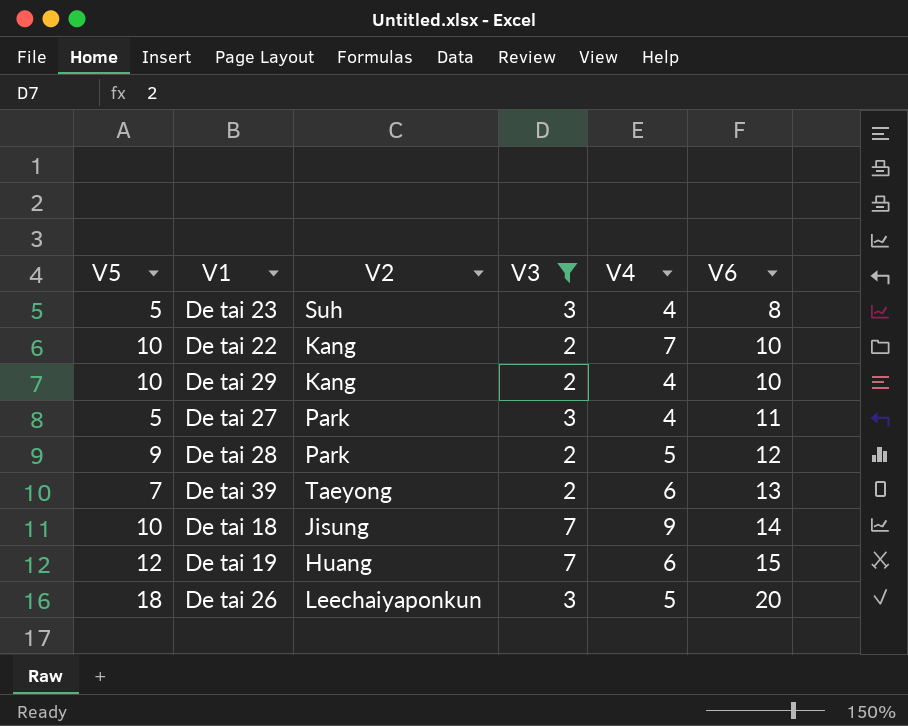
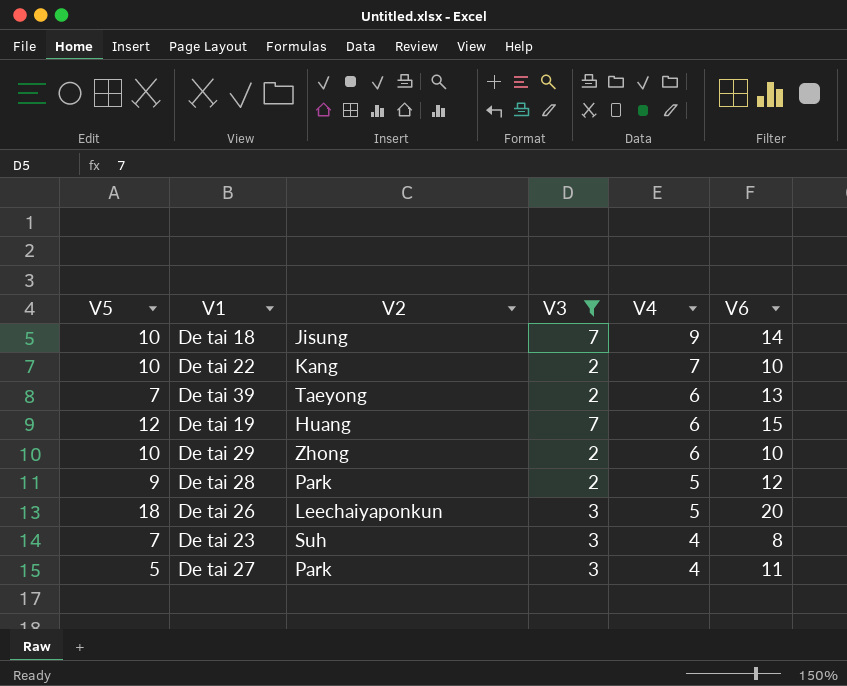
row order: V6 ascending -> V4 descending
De tai 29 | V2: Kang -> Zhong
De tai 29 | V4: 4 -> 6
De tai 23 | V5: 5 -> 7

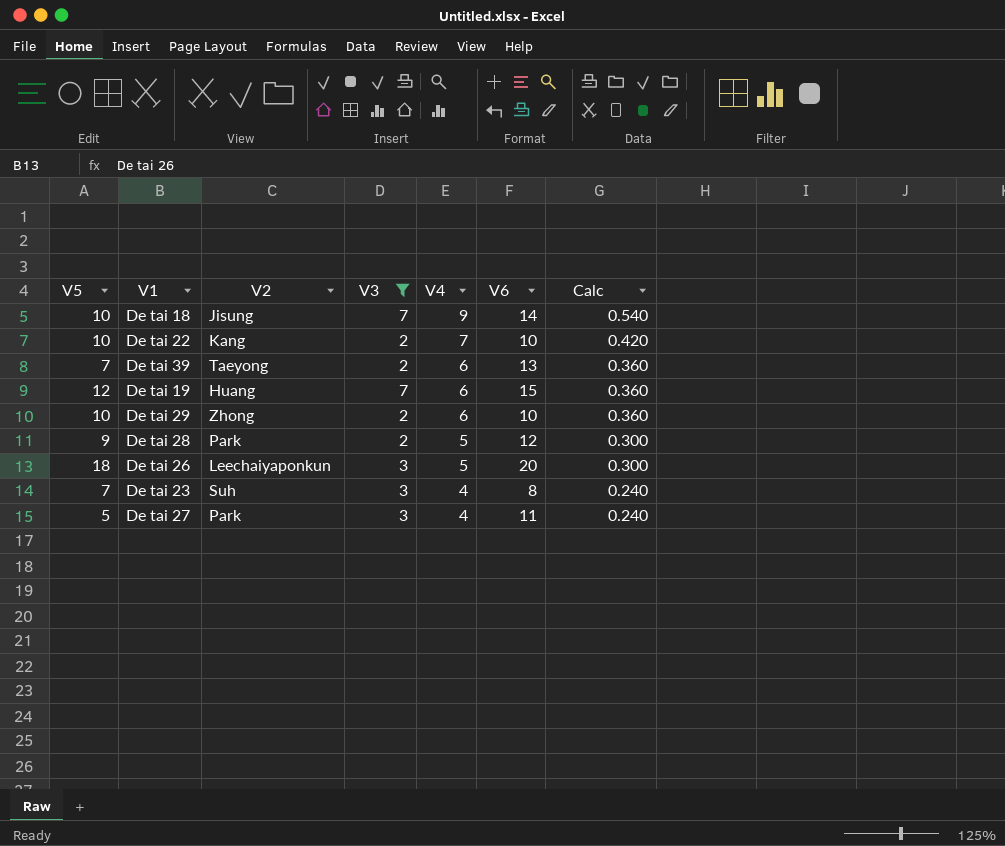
column Calc | formula: none -> [V4] * 0.06

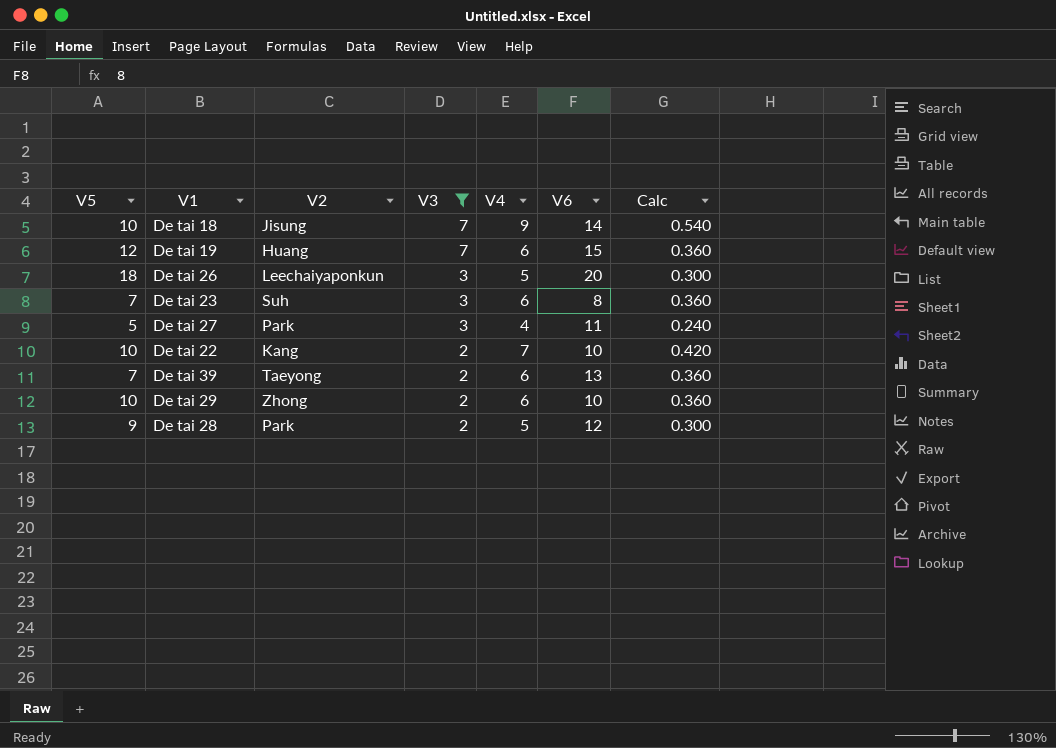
row order: V4 descending -> V3 descending
De tai 23 | V4: 4 -> 6
De tai 23 | Calc: 0.240 -> 0.360

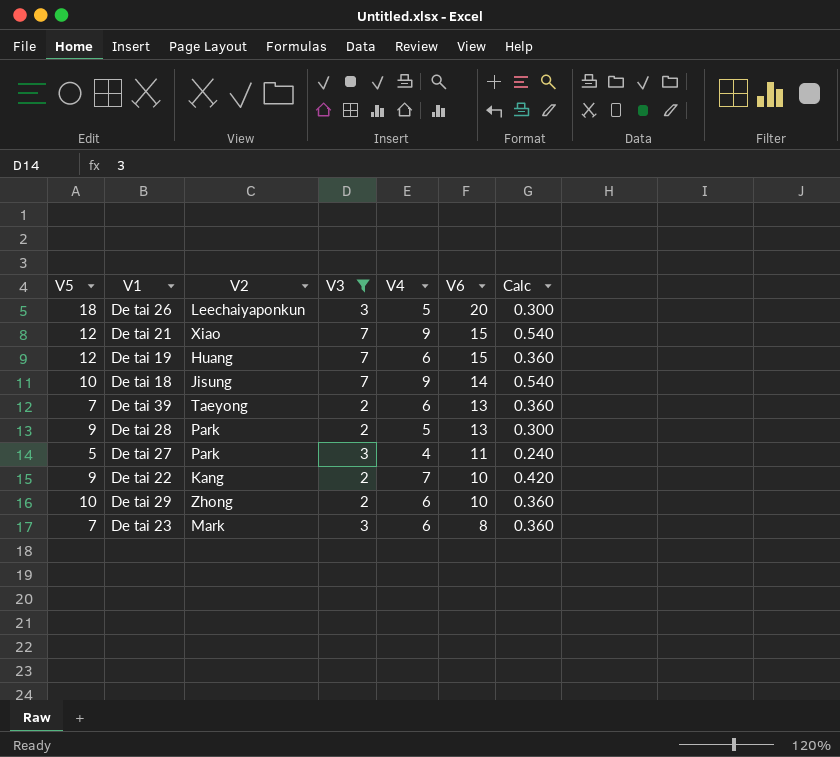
row order: V3 descending -> V6 descending
row De tai 21: none -> 12 | Xiao | 7 | 9 | 15 | 0.540
De tai 28 | V6: 12 -> 13
De tai 22 | V5: 10 -> 9
De tai 23 | V2: Suh -> Mark

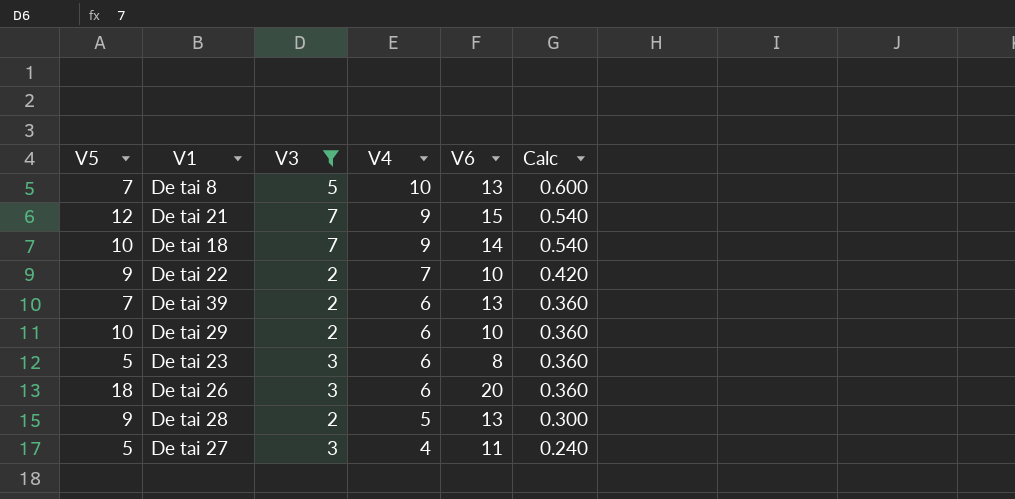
row order: V6 descending -> V4 descending
column V2 | position: 3 -> none
row De tai 19: 12 | Huang | 7 | 6 | 15 | 0.360 -> none
row De tai 8: none -> 7 | 5 | 10 | 13 | 0.600
De tai 23 | V5: 7 -> 5
De tai 26 | V4: 5 -> 6
De tai 26 | Calc: 0.300 -> 0.360

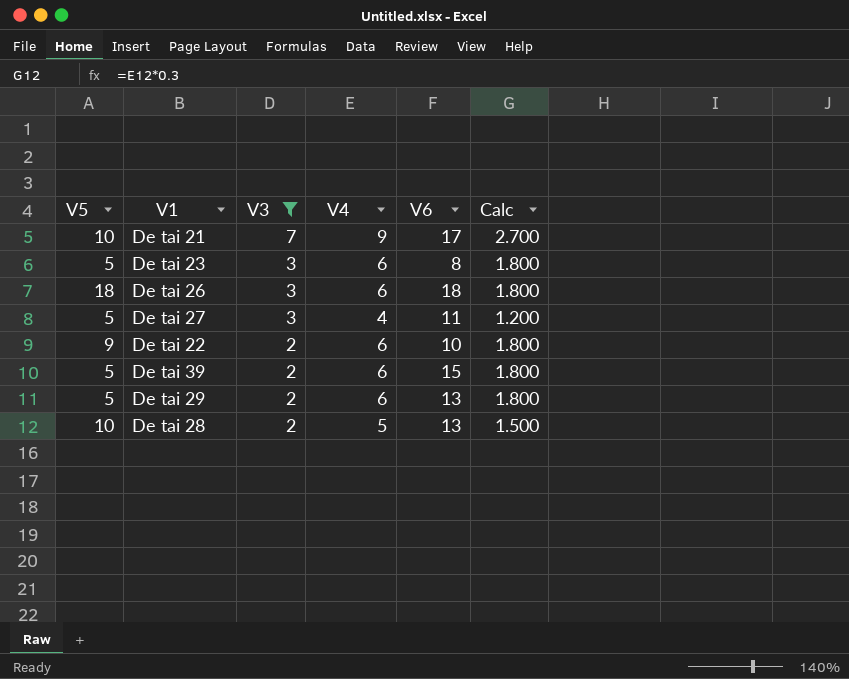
row order: V4 descending -> V3 descending
column Calc | formula: [V4] * 0.06 -> [V4] * 0.3
row De tai 8: 7 | 5 | 10 | 13 | 0.600 -> none
row De tai 18: 10 | 7 | 9 | 14 | 0.540 -> none
De tai 21 | V5: 12 -> 10
De tai 21 | V6: 15 -> 17
De tai 26 | V6: 20 -> 18
De tai 22 | V4: 7 -> 6
De tai 39 | V5: 7 -> 5
De tai 39 | V6: 13 -> 15
De tai 29 | V5: 10 -> 5
De tai 29 | V6: 10 -> 13
De tai 28 | V5: 9 -> 10

